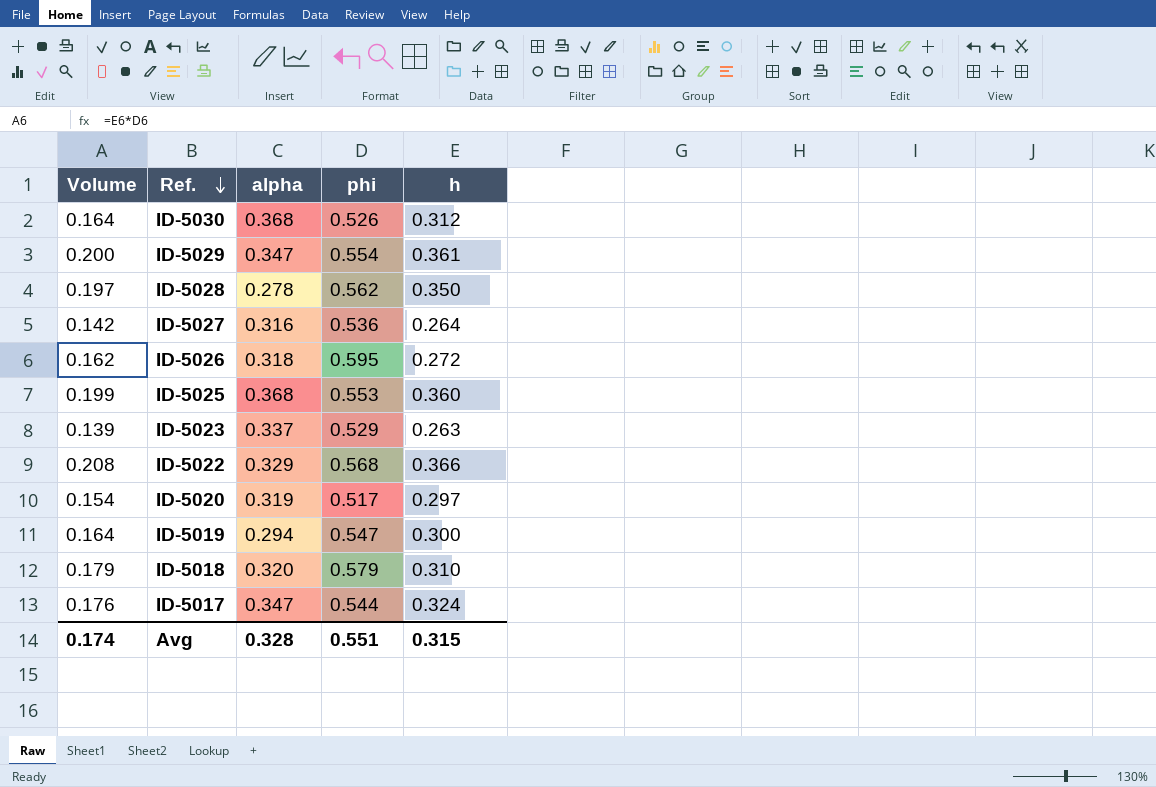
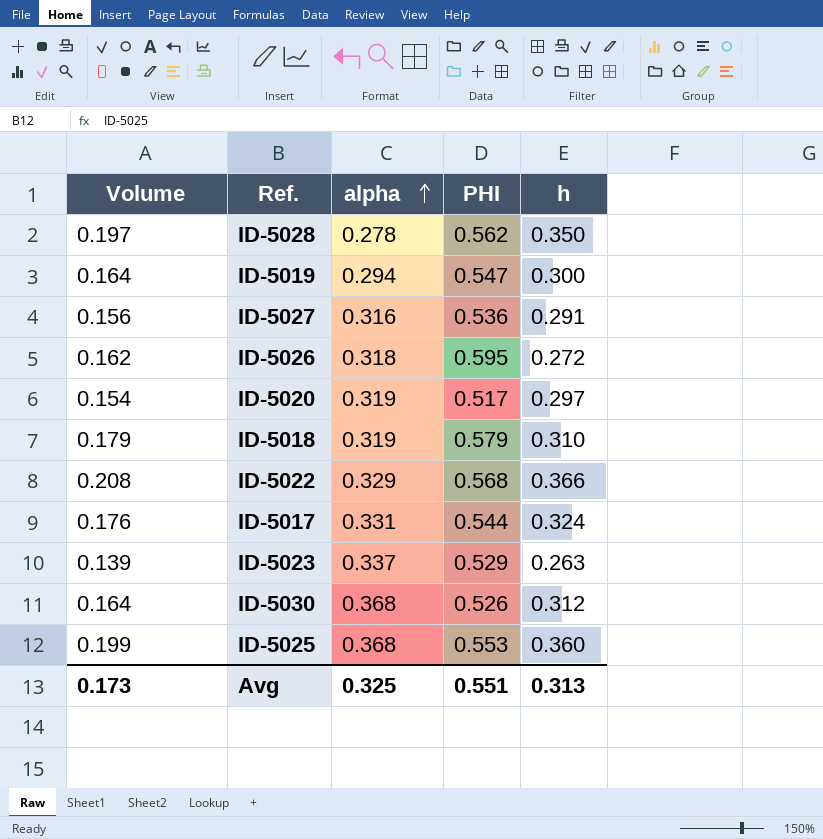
row order: Ref. descending -> alpha ascending
column name: phi -> PHI
row ID-5029: 0.200 | 0.347 | 0.554 | 0.361 -> none
ID-5027 | Volume: 0.142 -> 0.156
ID-5027 | h: 0.264 -> 0.291
ID-5018 | alpha: 0.320 -> 0.319
ID-5017 | alpha: 0.347 -> 0.331
Avg | Volume: 0.174 -> 0.173
Avg | alpha: 0.328 -> 0.325
Avg | h: 0.315 -> 0.313

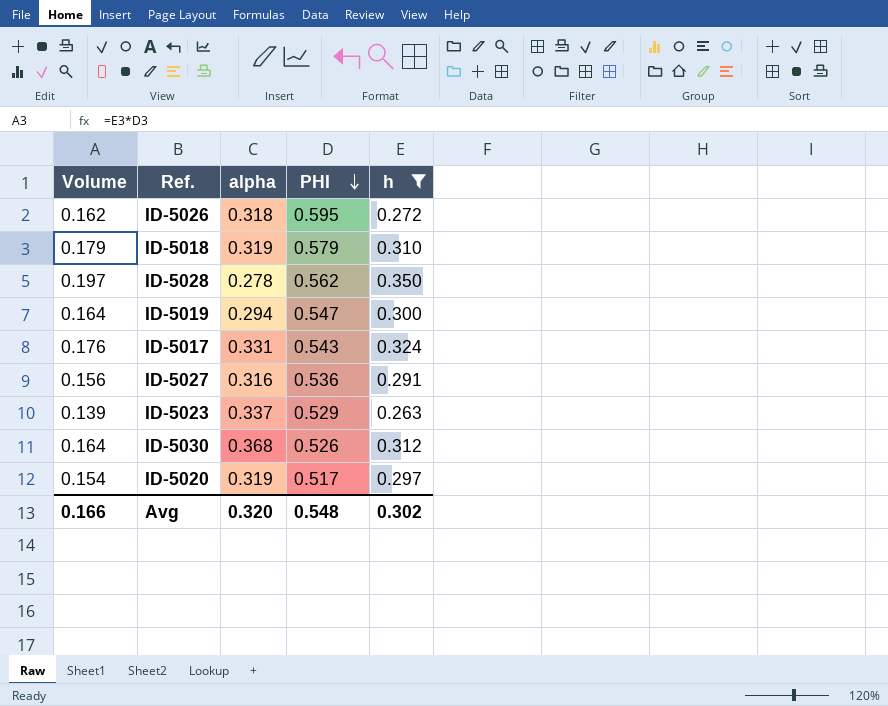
filter: none -> h <= 0.350
row order: alpha ascending -> PHI descending
ID-5017 | PHI: 0.544 -> 0.543
Avg | Volume: 0.173 -> 0.166
Avg | alpha: 0.325 -> 0.320
Avg | PHI: 0.551 -> 0.548
Avg | h: 0.313 -> 0.302

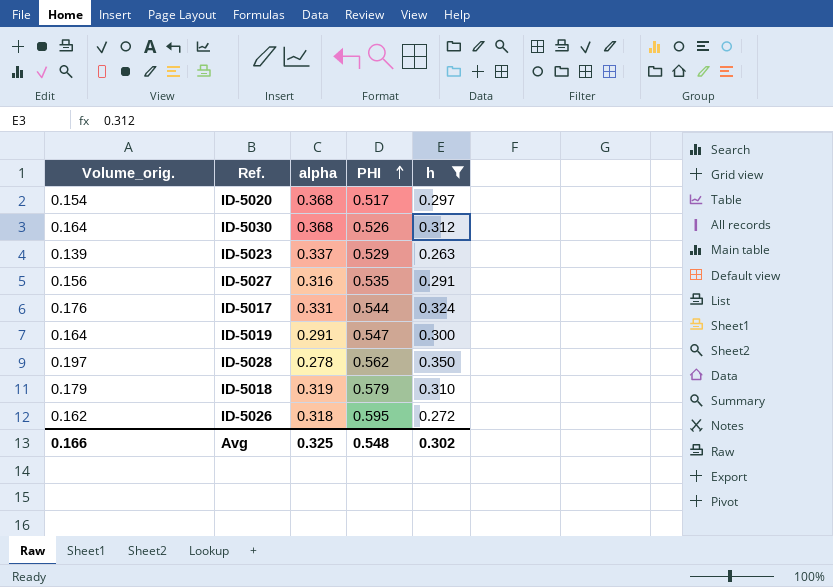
row order: PHI descending -> PHI ascending
column name: Volume -> Volume_orig.
ID-5020 | alpha: 0.319 -> 0.368
ID-5027 | PHI: 0.536 -> 0.535
ID-5017 | PHI: 0.543 -> 0.544
ID-5019 | alpha: 0.294 -> 0.291
Avg | alpha: 0.320 -> 0.325

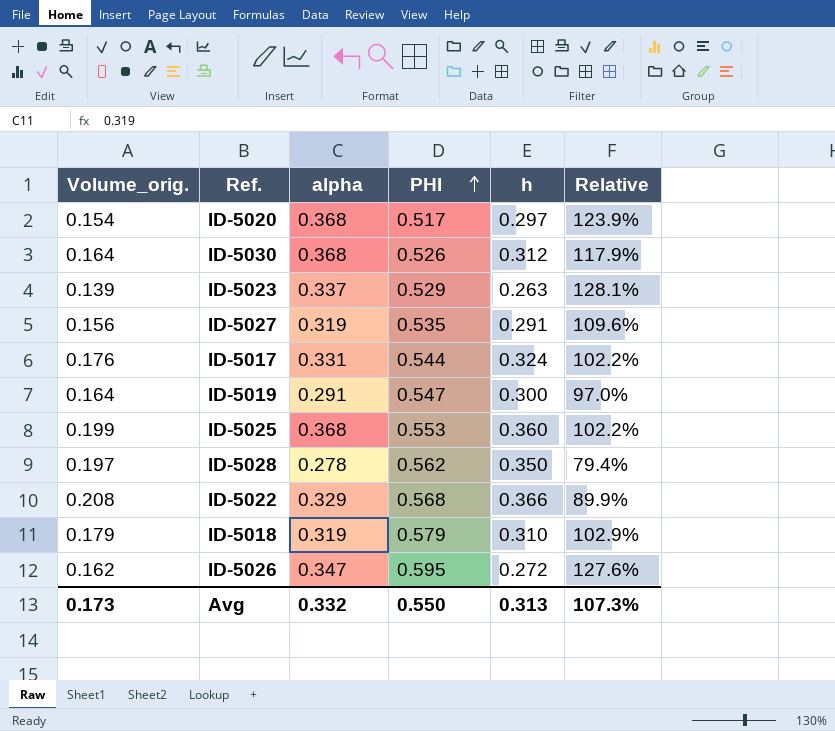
filter: h <= 0.350 -> none
column Relative | formula: none -> [alpha] / [h]
ID-5027 | alpha: 0.316 -> 0.319
ID-5026 | alpha: 0.318 -> 0.347
Avg | Volume_orig.: 0.166 -> 0.173
Avg | alpha: 0.325 -> 0.332
Avg | PHI: 0.548 -> 0.550
Avg | h: 0.302 -> 0.313

